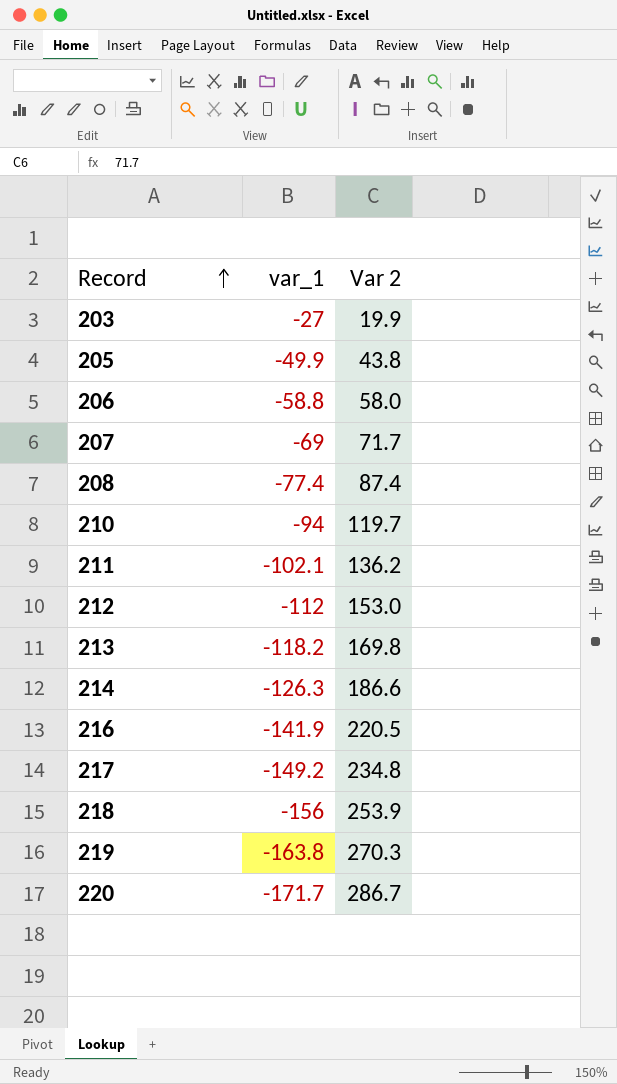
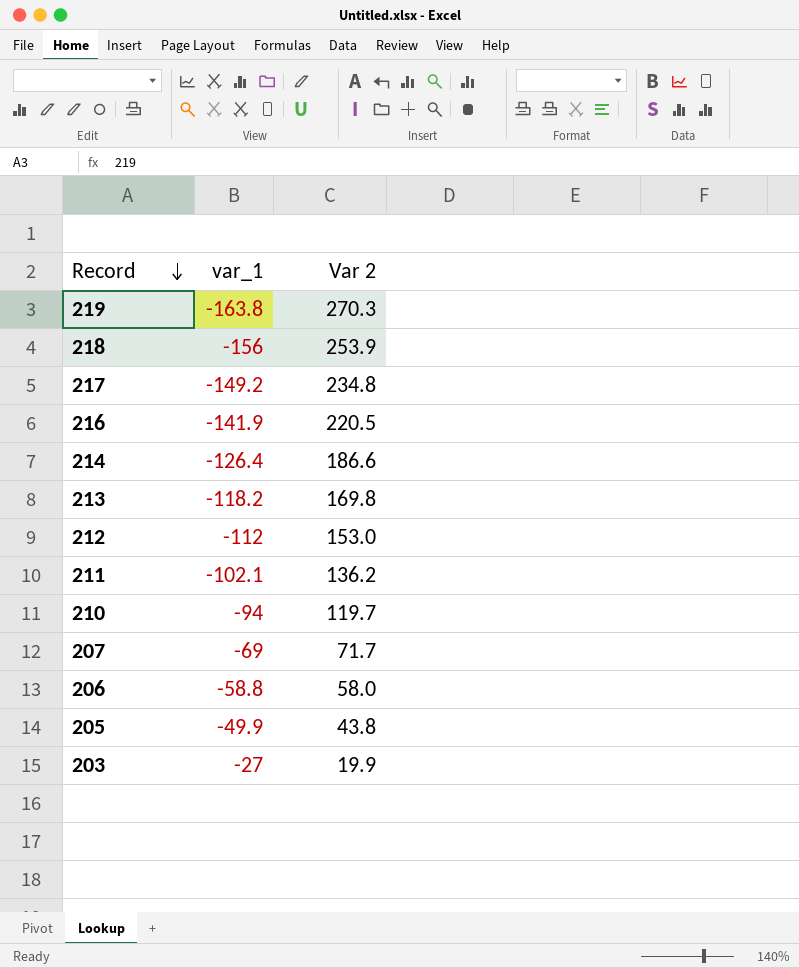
row order: Record ascending -> Record descending
row 208: -77.4 | 87.4 -> none
row 220: -171.7 | 286.7 -> none
214 | var_1: -126.3 -> -126.4

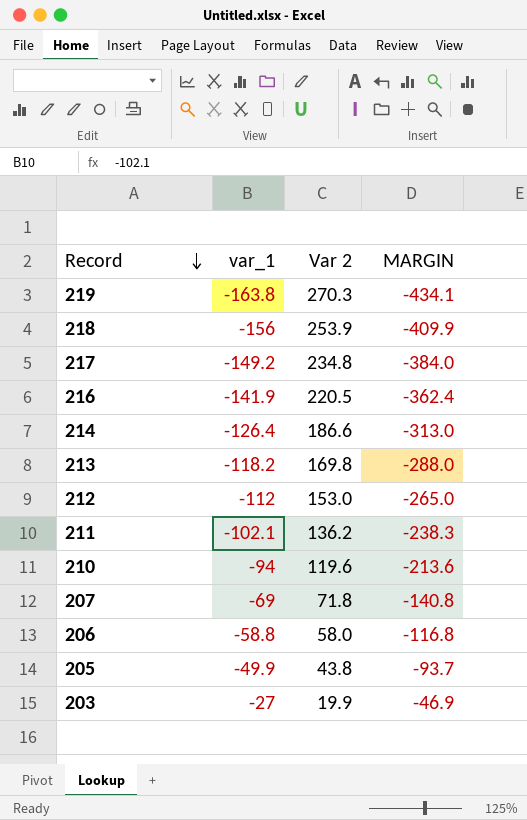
column MARGIN | formula: none -> [var_1] - [Var 2]
210 | Var 2: 119.7 -> 119.6
207 | Var 2: 71.7 -> 71.8

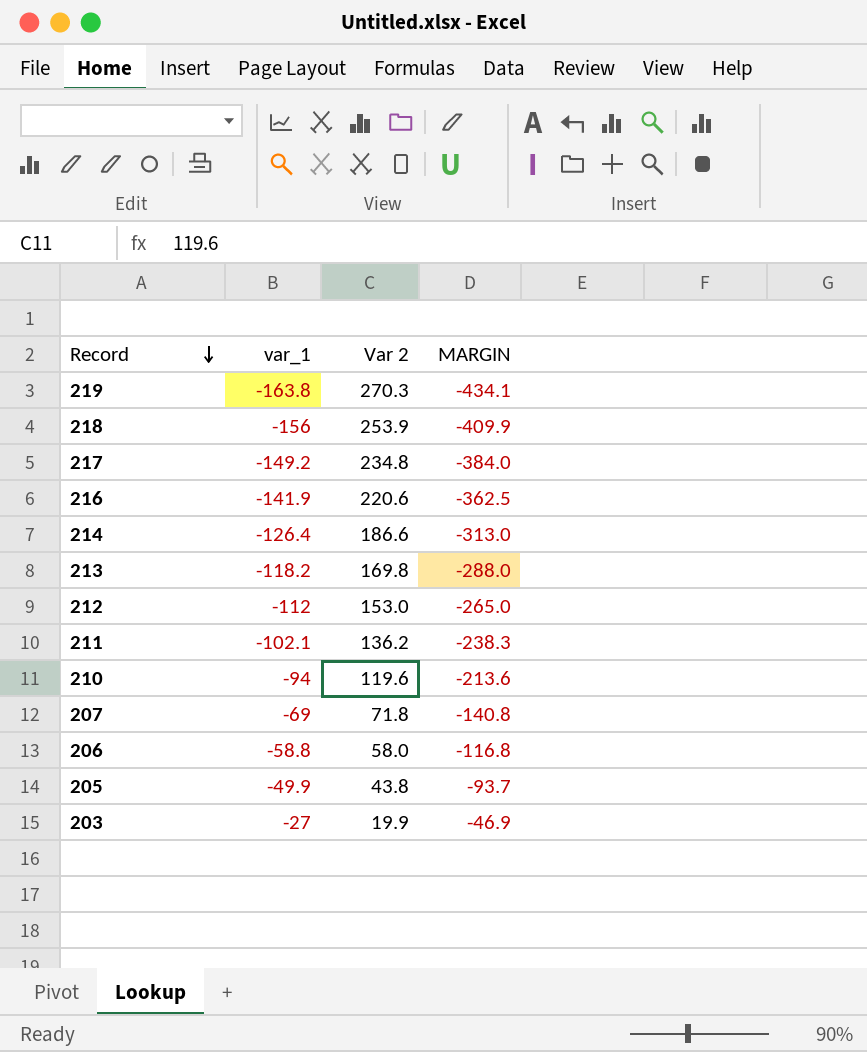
216 | Var 2: 220.5 -> 220.6
216 | MARGIN: -362.4 -> -362.5

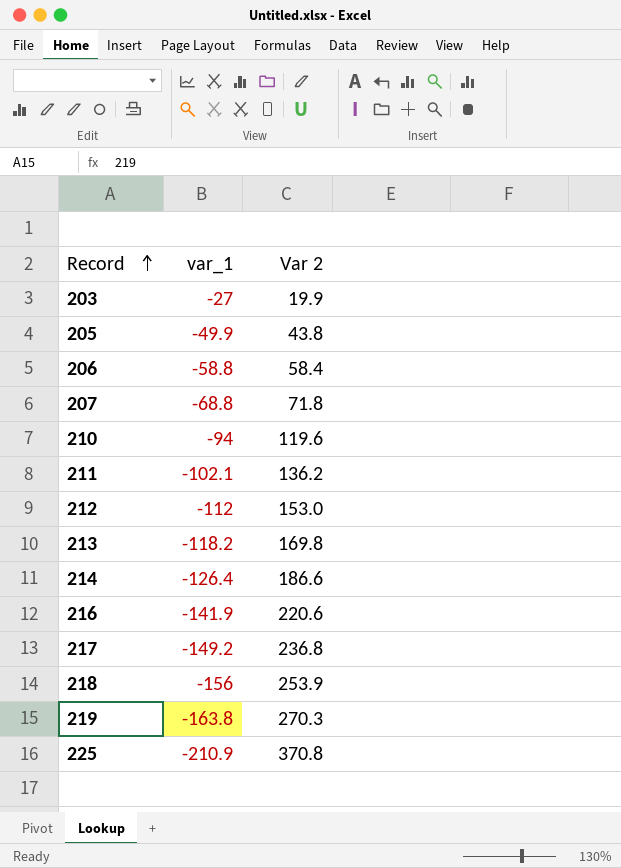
row order: Record descending -> Record ascending
column MARGIN | formula: [var_1] - [Var 2] -> none
206 | Var 2: 58.0 -> 58.4
207 | var_1: -69 -> -68.8
217 | Var 2: 234.8 -> 236.8
row 225: none -> -210.9 | 370.8

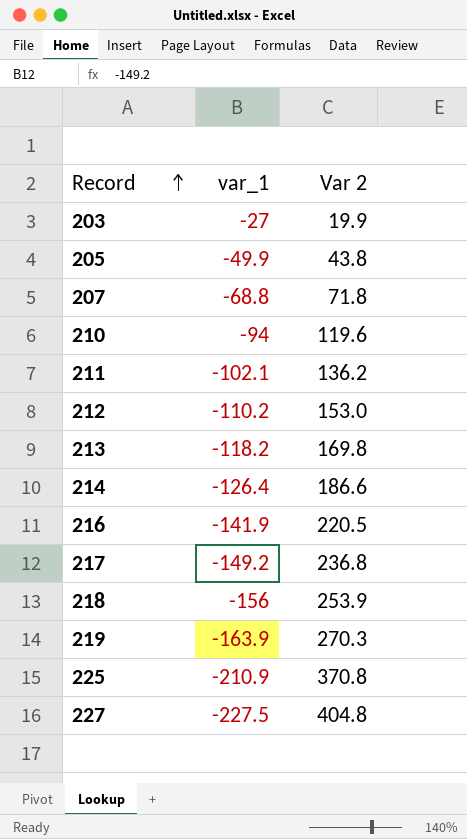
row 206: -58.8 | 58.4 -> none
212 | var_1: -112 -> -110.2
216 | Var 2: 220.6 -> 220.5
219 | var_1: -163.8 -> -163.9
row 227: none -> -227.5 | 404.8

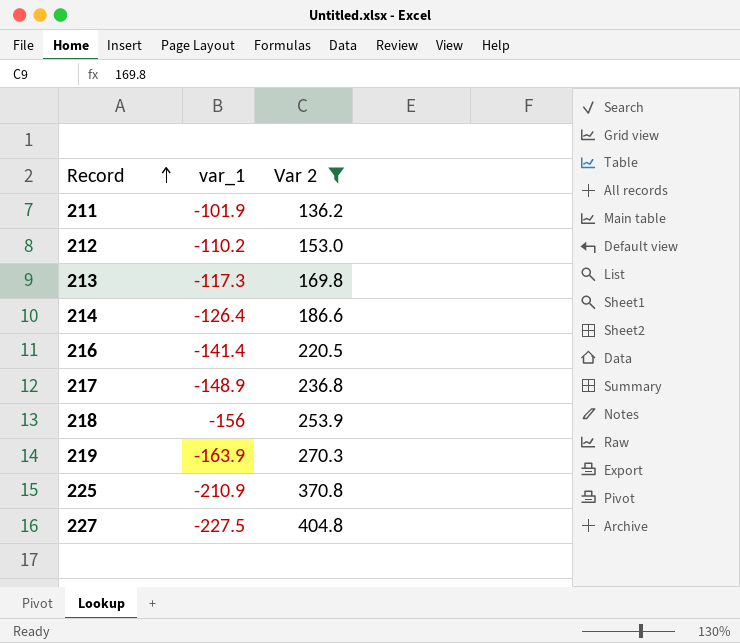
filter: none -> Var 2 >= 136.2
211 | var_1: -102.1 -> -101.9
213 | var_1: -118.2 -> -117.3
216 | var_1: -141.9 -> -141.4
217 | var_1: -149.2 -> -148.9

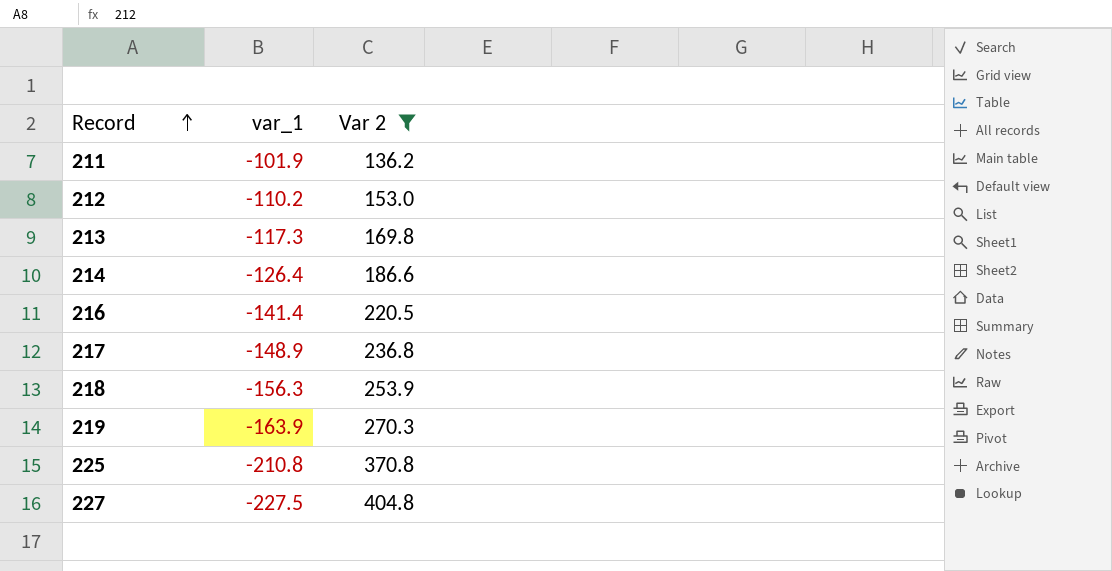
218 | var_1: -156 -> -156.3
225 | var_1: -210.9 -> -210.8

